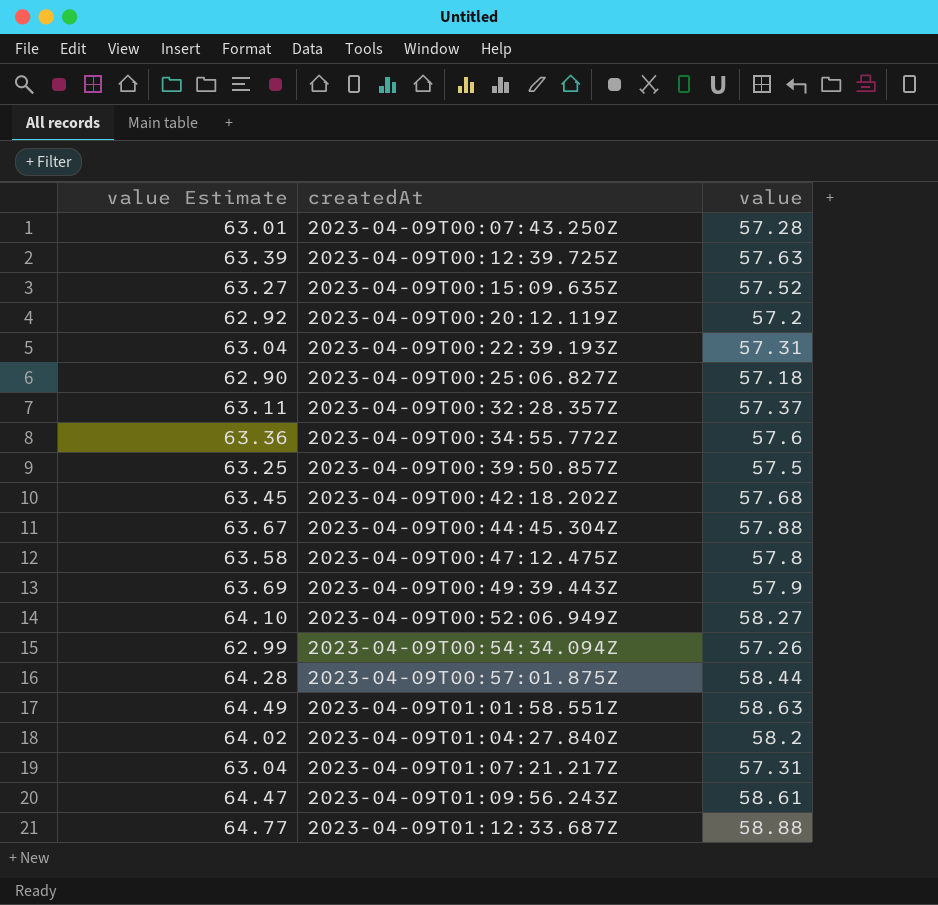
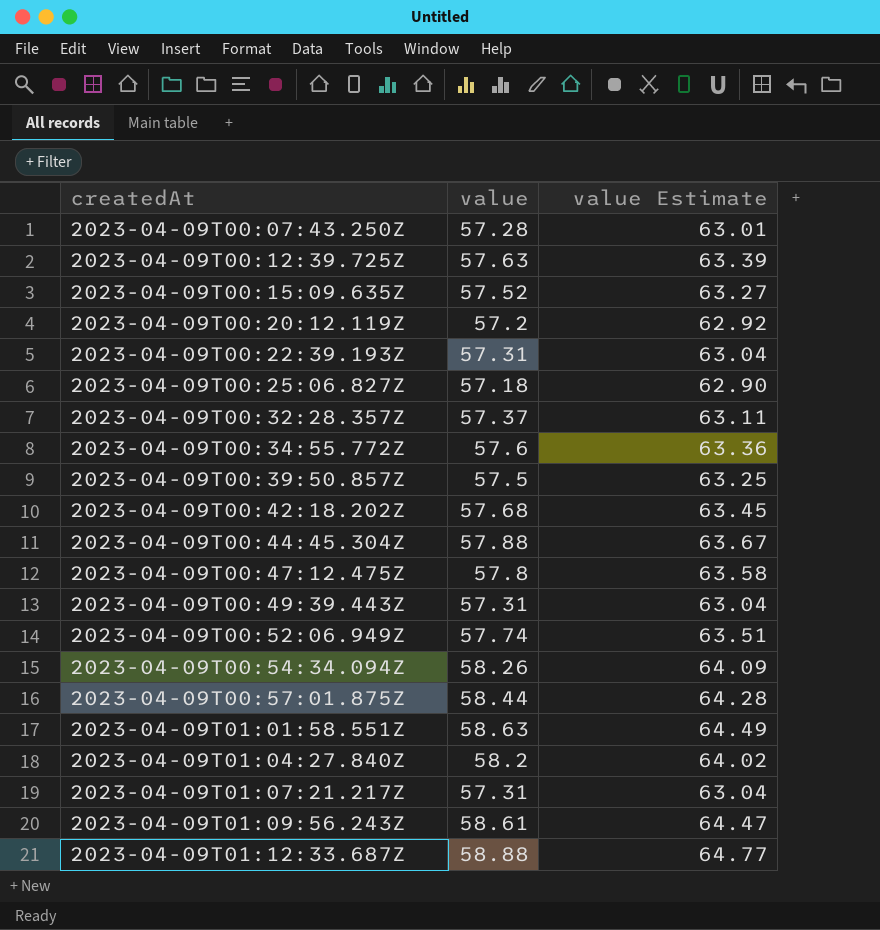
column value Estimate | position: 1 -> 3
2023-04-09T00:49:39.443Z | value: 57.9 -> 57.31
2023-04-09T00:49:39.443Z | value Estimate: 63.69 -> 63.04
2023-04-09T00:52:06.949Z | value: 58.27 -> 57.74
2023-04-09T00:52:06.949Z | value Estimate: 64.10 -> 63.51
2023-04-09T00:54:34.094Z | value: 57.26 -> 58.26
2023-04-09T00:54:34.094Z | value Estimate: 62.99 -> 64.09

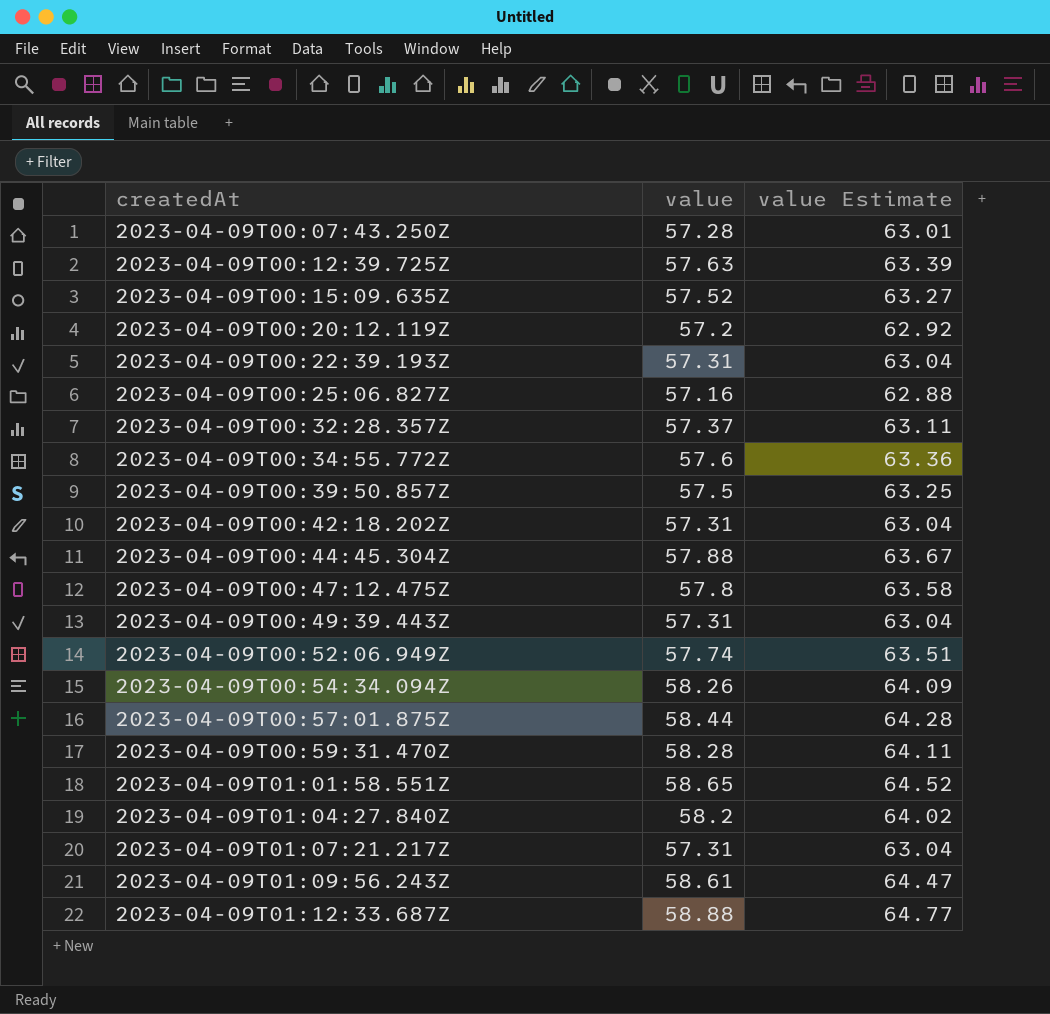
2023-04-09T00:25:06.827Z | value: 57.18 -> 57.16
2023-04-09T00:25:06.827Z | value Estimate: 62.90 -> 62.88
2023-04-09T00:42:18.202Z | value: 57.68 -> 57.31
2023-04-09T00:42:18.202Z | value Estimate: 63.45 -> 63.04
row 2023-04-09T00:59:31.470Z: none -> 58.28 | 64.11
2023-04-09T01:01:58.551Z | value: 58.63 -> 58.65
2023-04-09T01:01:58.551Z | value Estimate: 64.49 -> 64.52

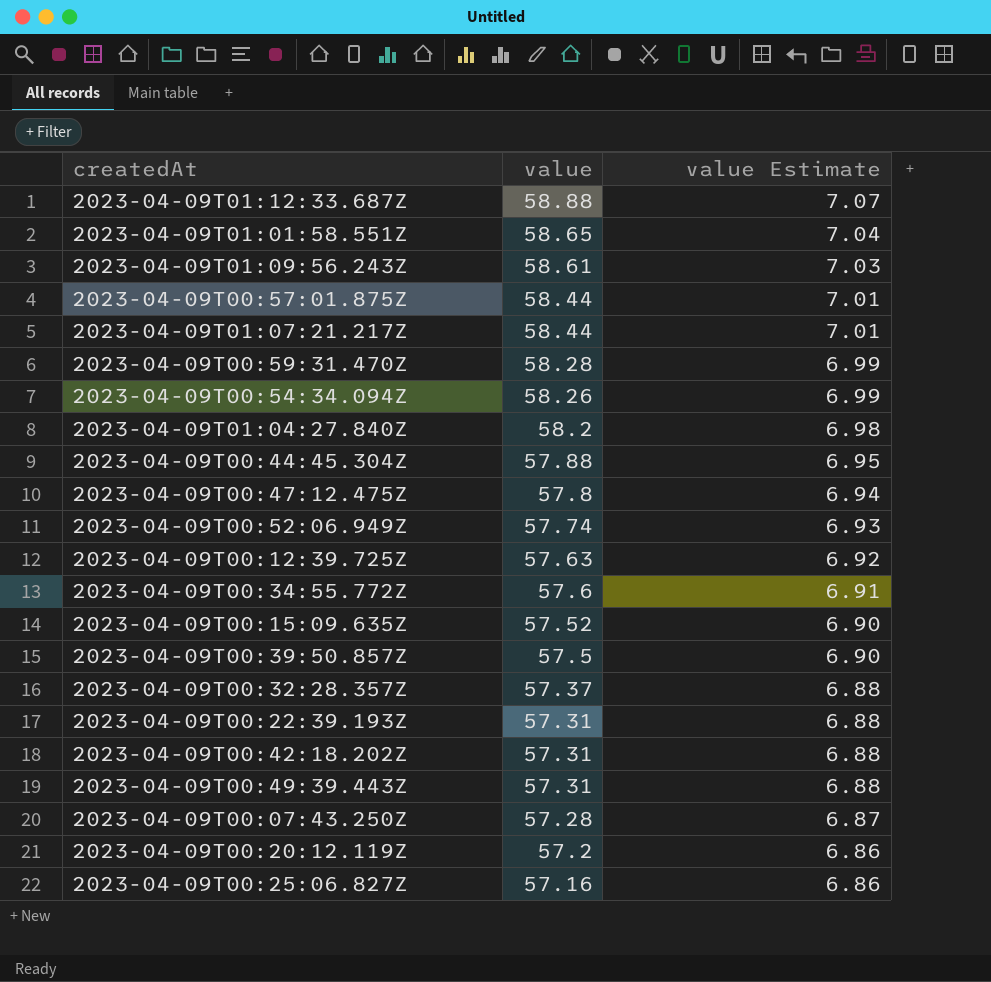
row order: createdAt ascending -> value descending
column value Estimate | formula: [value] * 1.1 -> [value] * 0.12
2023-04-09T01:07:21.217Z | value: 57.31 -> 58.44

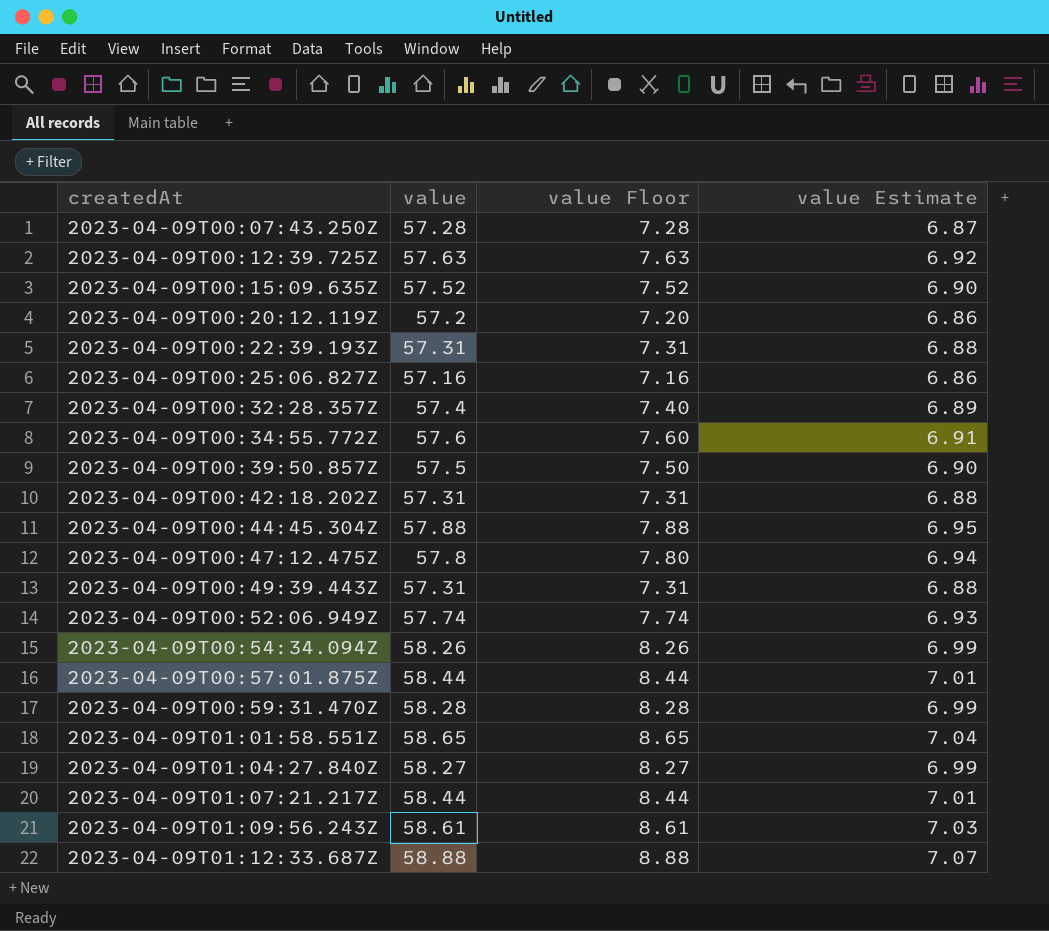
row order: value descending -> createdAt ascending
column value Floor | formula: none -> [value] - 50
2023-04-09T00:32:28.357Z | value: 57.37 -> 57.4
2023-04-09T00:32:28.357Z | value Estimate: 6.88 -> 6.89
2023-04-09T01:04:27.840Z | value: 58.2 -> 58.27
2023-04-09T01:04:27.840Z | value Estimate: 6.98 -> 6.99

